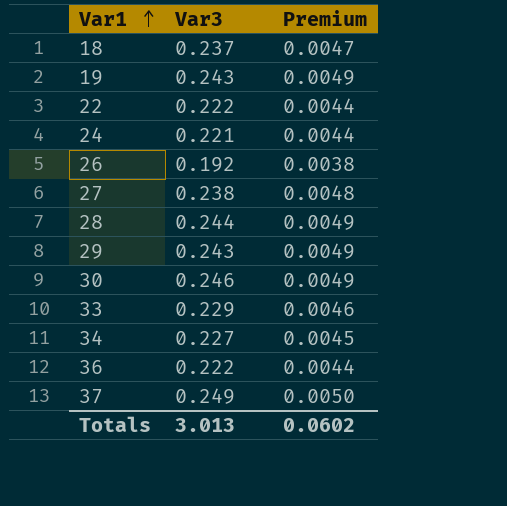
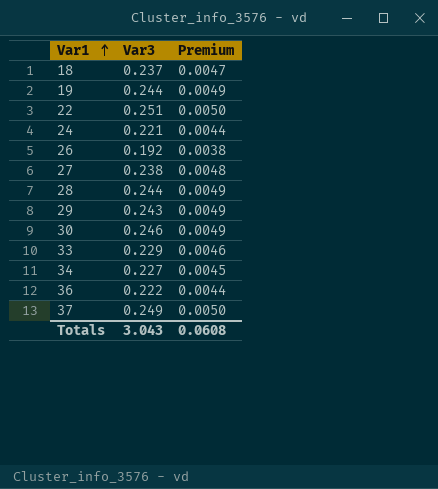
19 | Var3: 0.243 -> 0.244
22 | Var3: 0.222 -> 0.251
22 | Premium: 0.0044 -> 0.0050
Totals | Var3: 3.013 -> 3.043
Totals | Premium: 0.0602 -> 0.0608

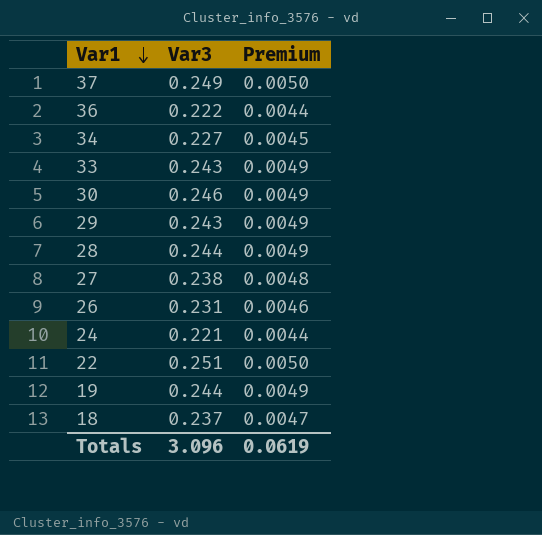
row order: Var1 ascending -> Var1 descending
33 | Var3: 0.229 -> 0.243
33 | Premium: 0.0046 -> 0.0049
26 | Var3: 0.192 -> 0.231
26 | Premium: 0.0038 -> 0.0046
Totals | Var3: 3.043 -> 3.096
Totals | Premium: 0.0608 -> 0.0619

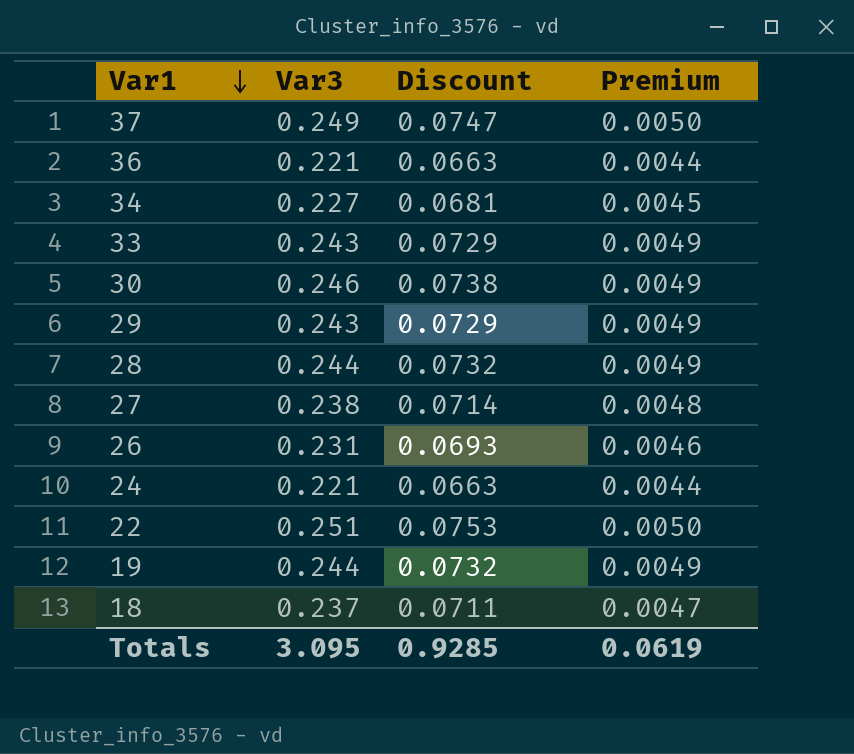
column Discount | formula: none -> [Var3] * 0.3
36 | Var3: 0.222 -> 0.221
Totals | Var3: 3.096 -> 3.095

